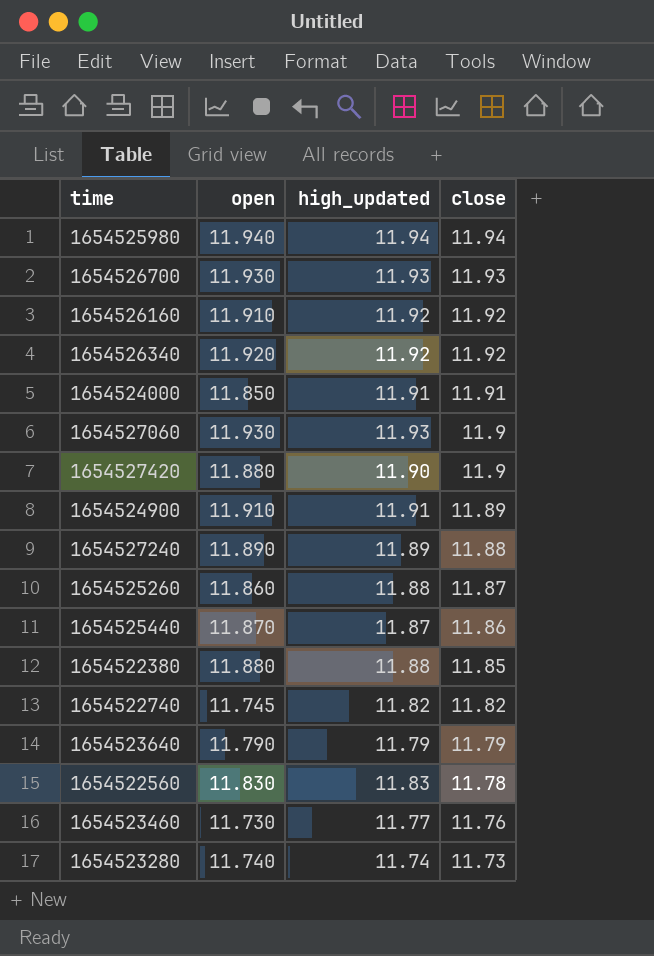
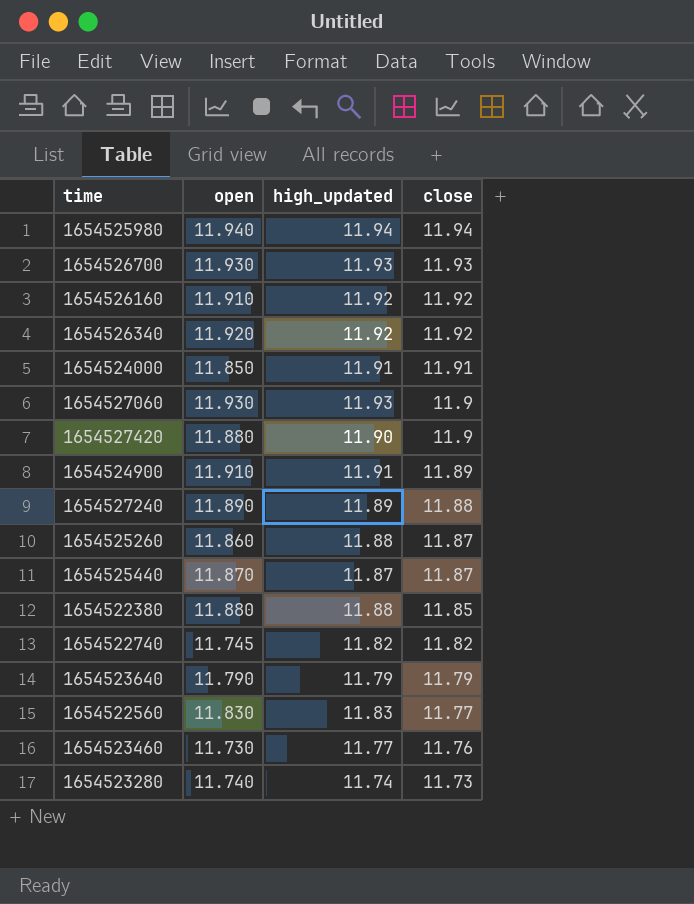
1654525440 | close: 11.86 -> 11.87
1654522560 | close: 11.78 -> 11.77

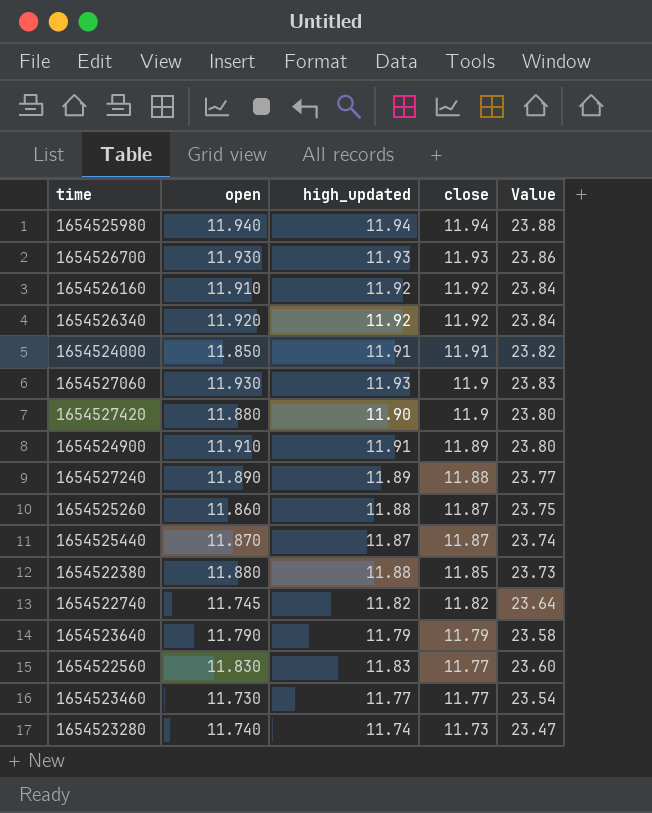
column Value | formula: none -> [high_updated] + [close]
1654523460 | close: 11.76 -> 11.77

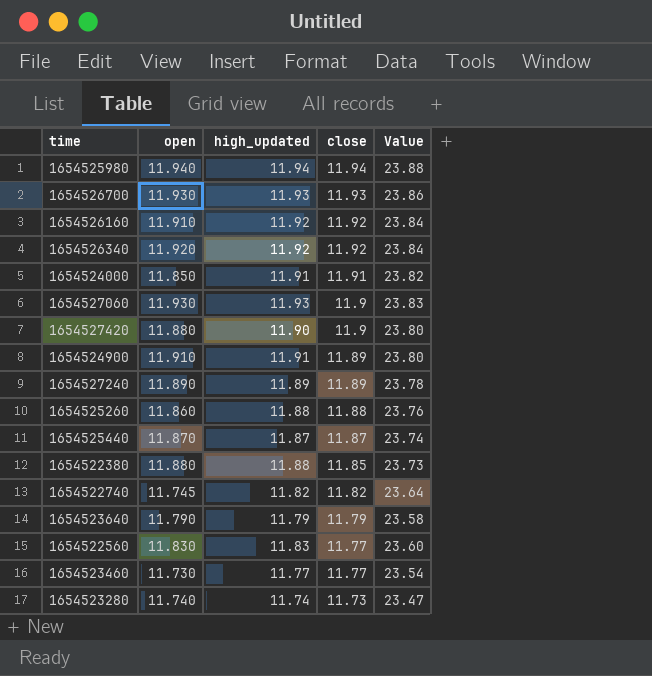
1654527240 | close: 11.88 -> 11.89
1654527240 | Value: 23.77 -> 23.78
1654525260 | close: 11.87 -> 11.88
1654525260 | Value: 23.75 -> 23.76

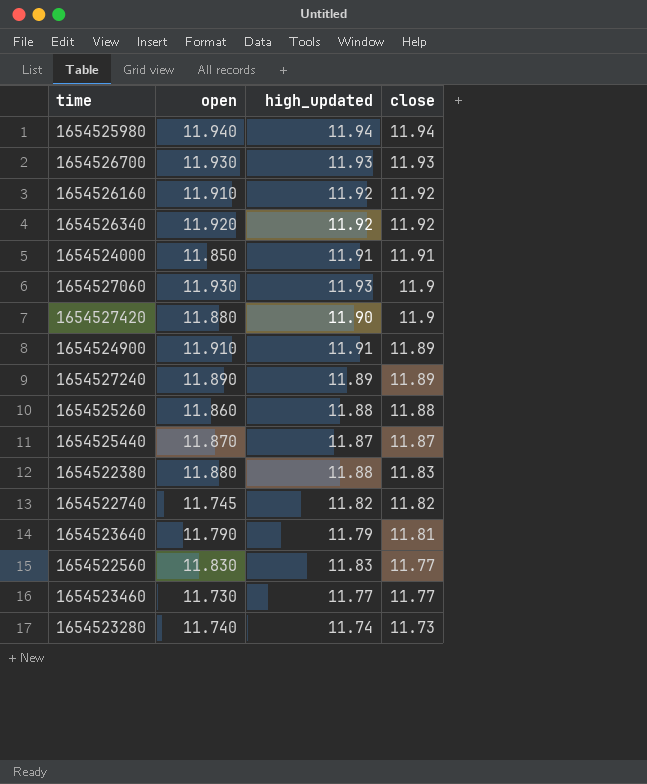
column Value | formula: [high_updated] + [close] -> none
1654522380 | close: 11.85 -> 11.83
1654523640 | close: 11.79 -> 11.81

